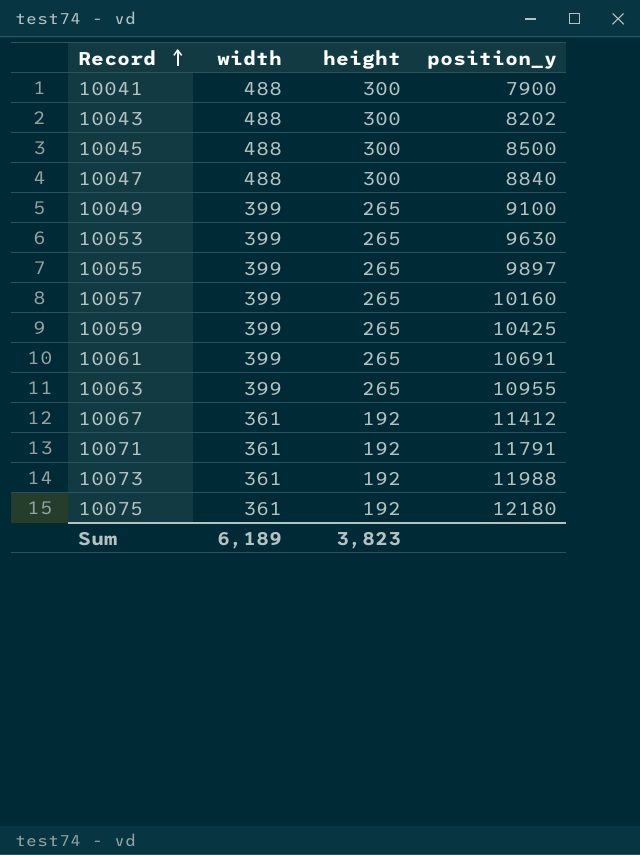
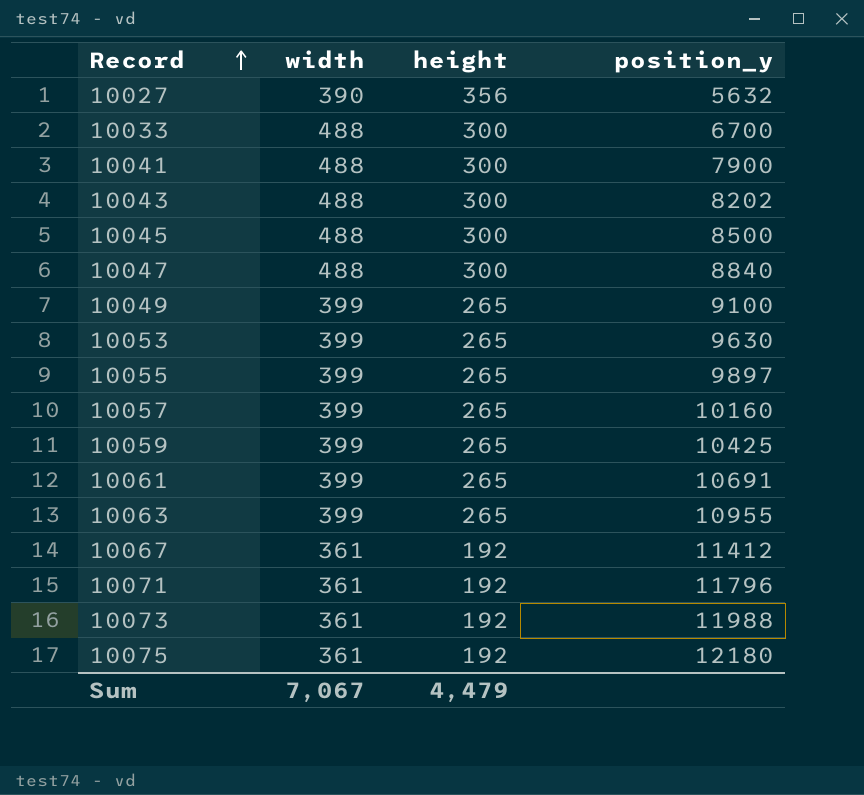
row 10027: none -> 390 | 356 | 5632
row 10033: none -> 488 | 300 | 6700
10071 | position_y: 11791 -> 11796
Sum | width: 6,189 -> 7,067
Sum | height: 3,823 -> 4,479

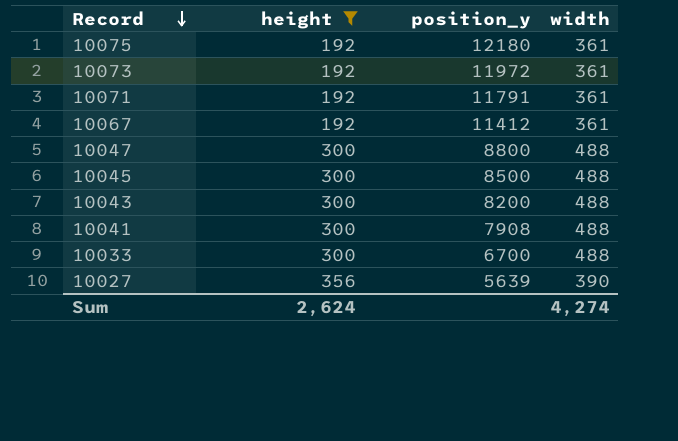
filter: none -> height != 265
row order: Record ascending -> Record descending
column width | position: 2 -> 4
10073 | position_y: 11988 -> 11972
10071 | position_y: 11796 -> 11791
10047 | position_y: 8840 -> 8800
10043 | position_y: 8202 -> 8200
10041 | position_y: 7900 -> 7908
10027 | position_y: 5632 -> 5639
Sum | height: 4,479 -> 2,624
Sum | width: 7,067 -> 4,274

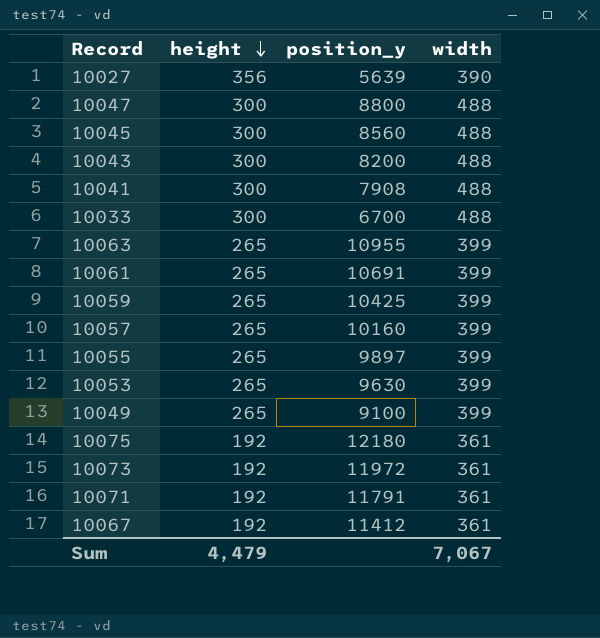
filter: height != 265 -> none
row order: Record descending -> height descending
10045 | position_y: 8500 -> 8560
Sum | height: 2,624 -> 4,479
Sum | width: 4,274 -> 7,067

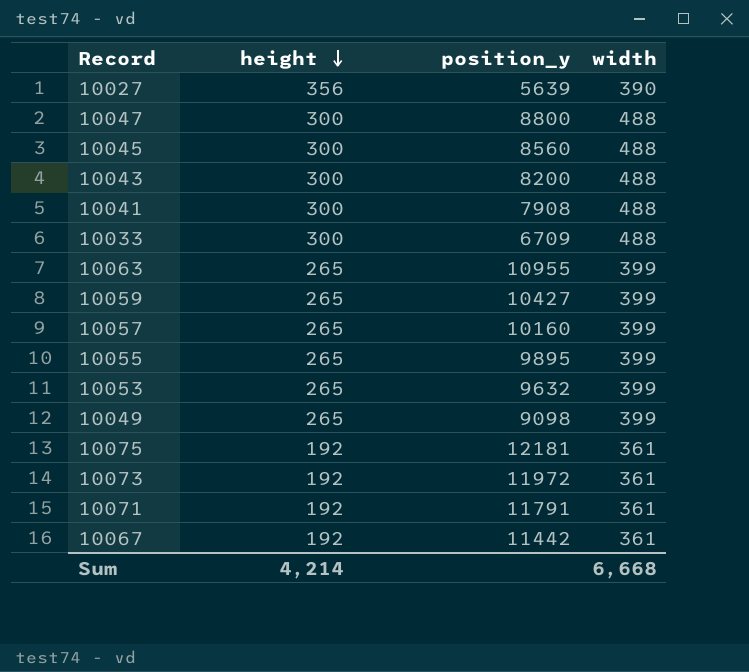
row 10061: 265 | 10691 | 399 -> none
10033 | position_y: 6700 -> 6709
10059 | position_y: 10425 -> 10427
10055 | position_y: 9897 -> 9895
10053 | position_y: 9630 -> 9632
10049 | position_y: 9100 -> 9098
10075 | position_y: 12180 -> 12181
10067 | position_y: 11412 -> 11442
Sum | height: 4,479 -> 4,214
Sum | width: 7,067 -> 6,668

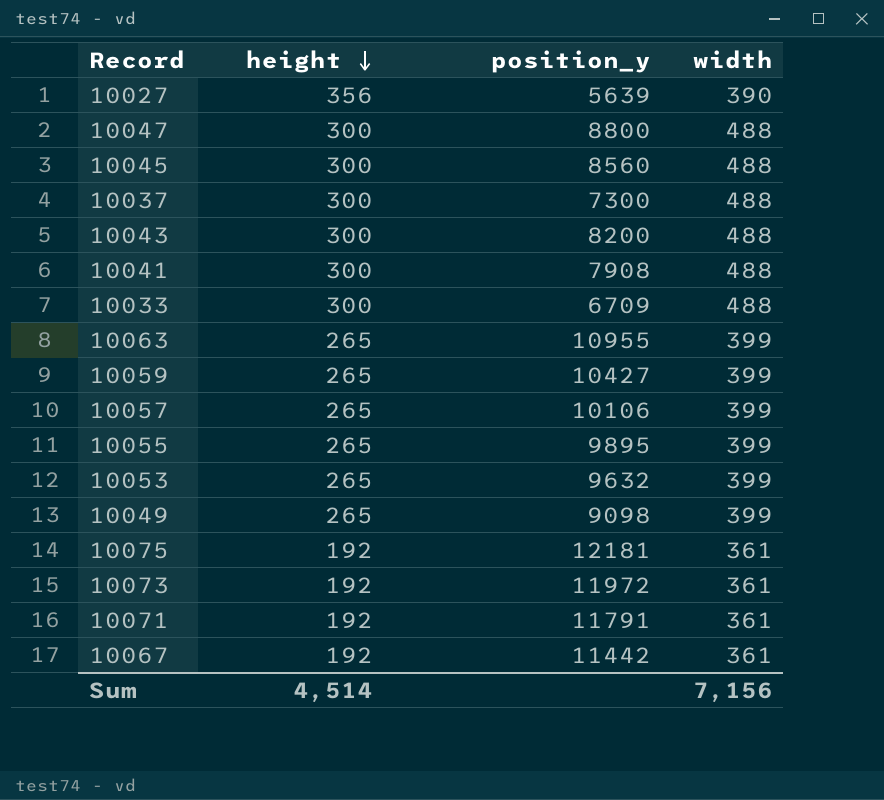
row 10037: none -> 300 | 7300 | 488
10057 | position_y: 10160 -> 10106
Sum | height: 4,214 -> 4,514
Sum | width: 6,668 -> 7,156

